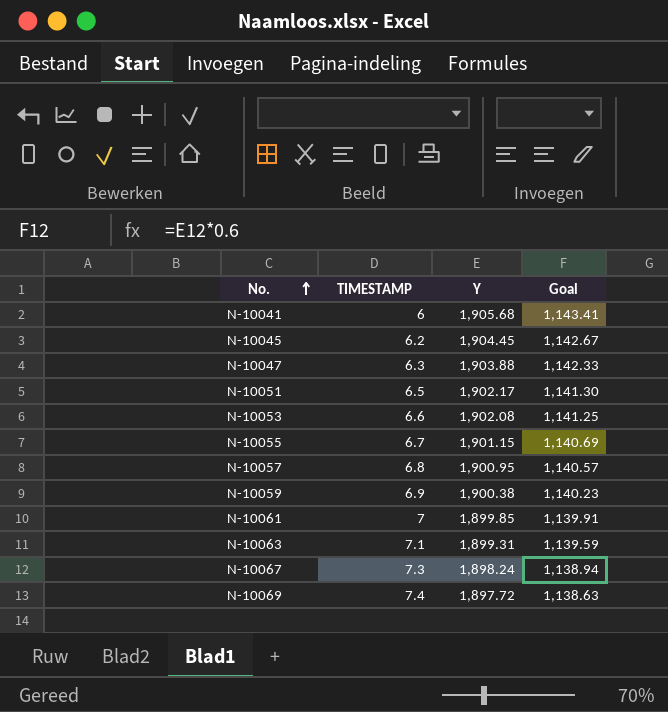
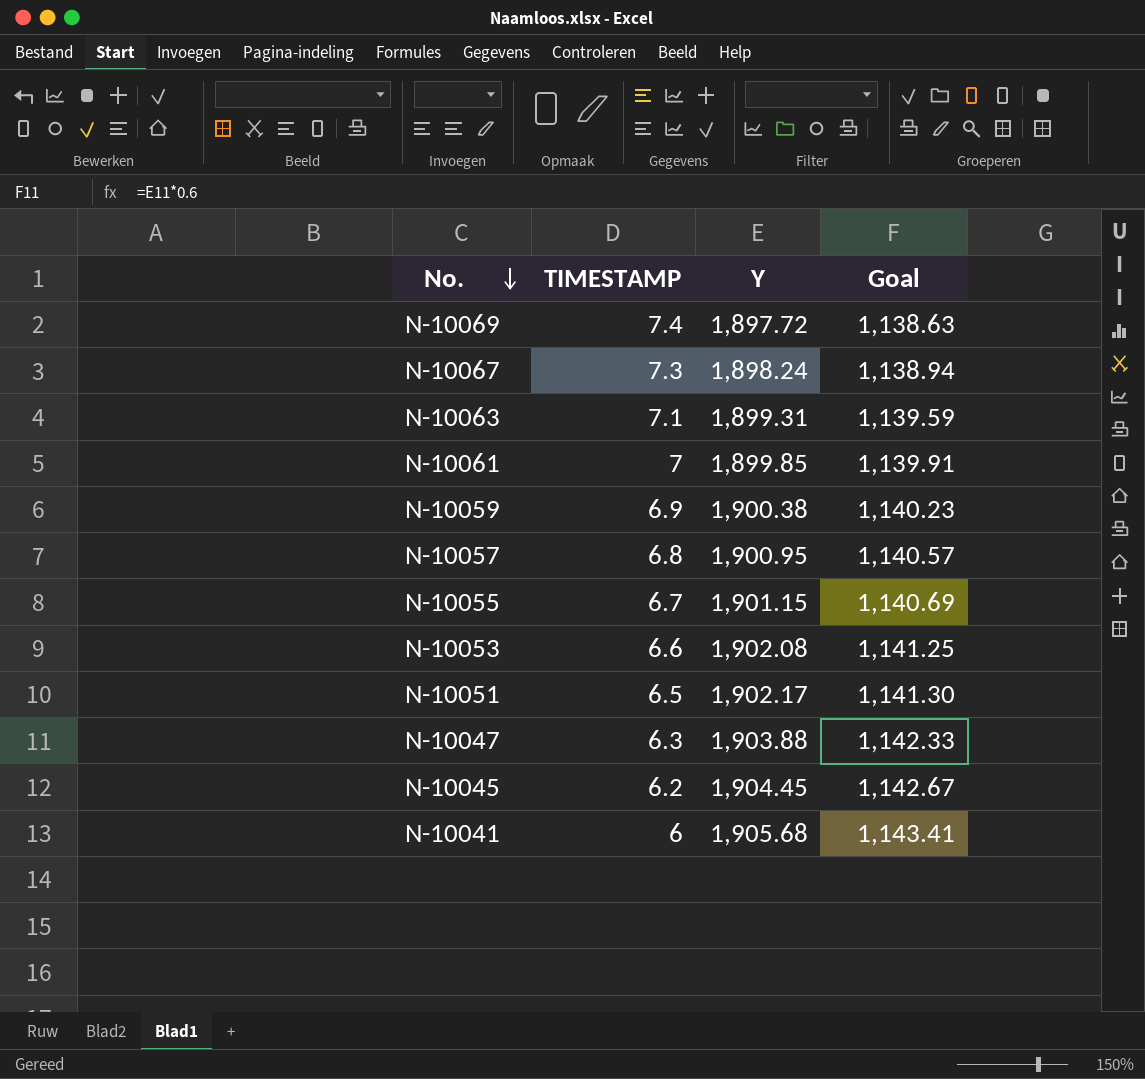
row order: No. ascending -> No. descending

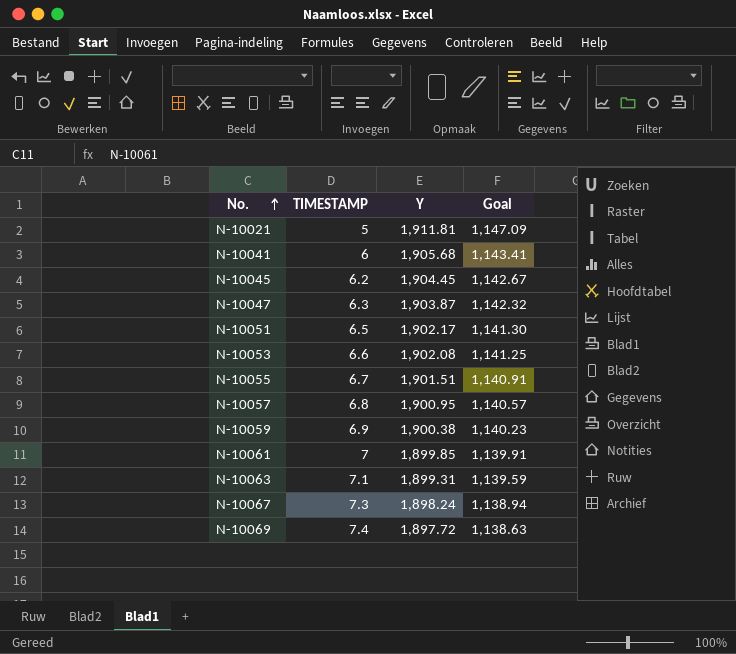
row order: No. descending -> No. ascending
row N-10021: none -> 5 | 1,911.81 | 1,147.09
N-10047 | Y: 1,903.88 -> 1,903.87
N-10047 | Goal: 1,142.33 -> 1,142.32
N-10055 | Y: 1,901.15 -> 1,901.51
N-10055 | Goal: 1,140.69 -> 1,140.91

